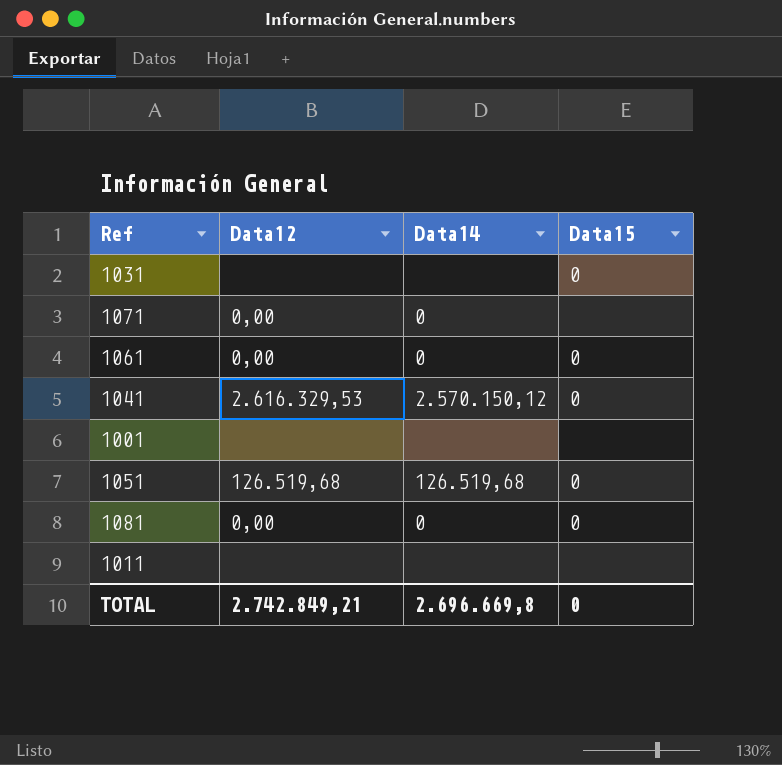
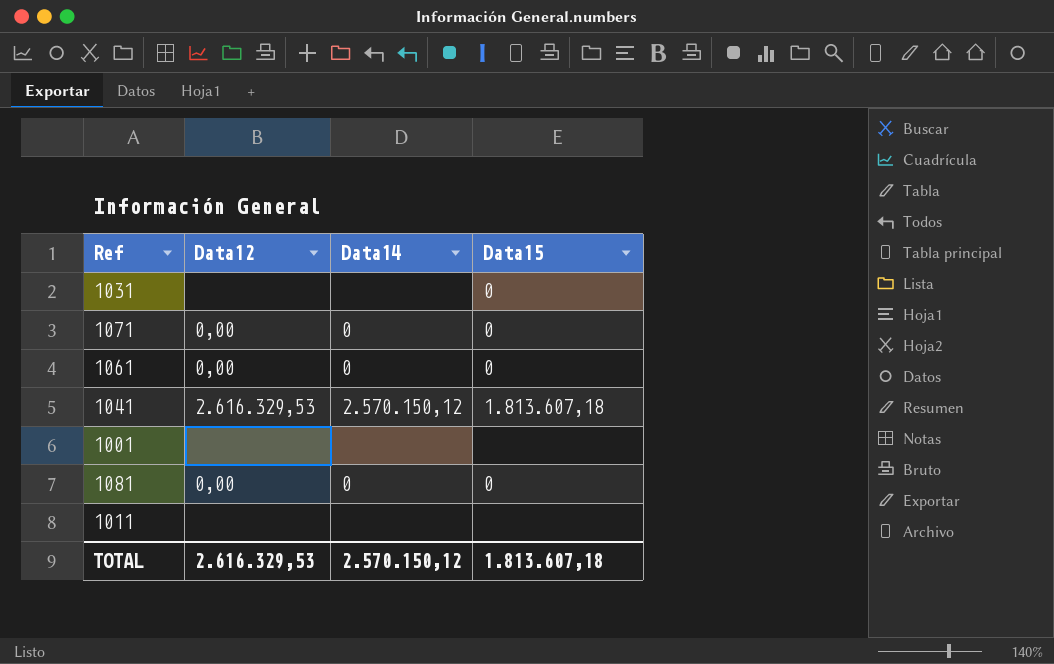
row 1051: 126.519,68 | 126.519,68 | 0 -> none
1071 | Data15: none -> 0
1041 | Data15: 0 -> 1.813.607,18
TOTAL | Data12: 2.742.849,21 -> 2.616.329,53
TOTAL | Data14: 2.696.669,8 -> 2.570.150,12
TOTAL | Data15: 0 -> 1.813.607,18

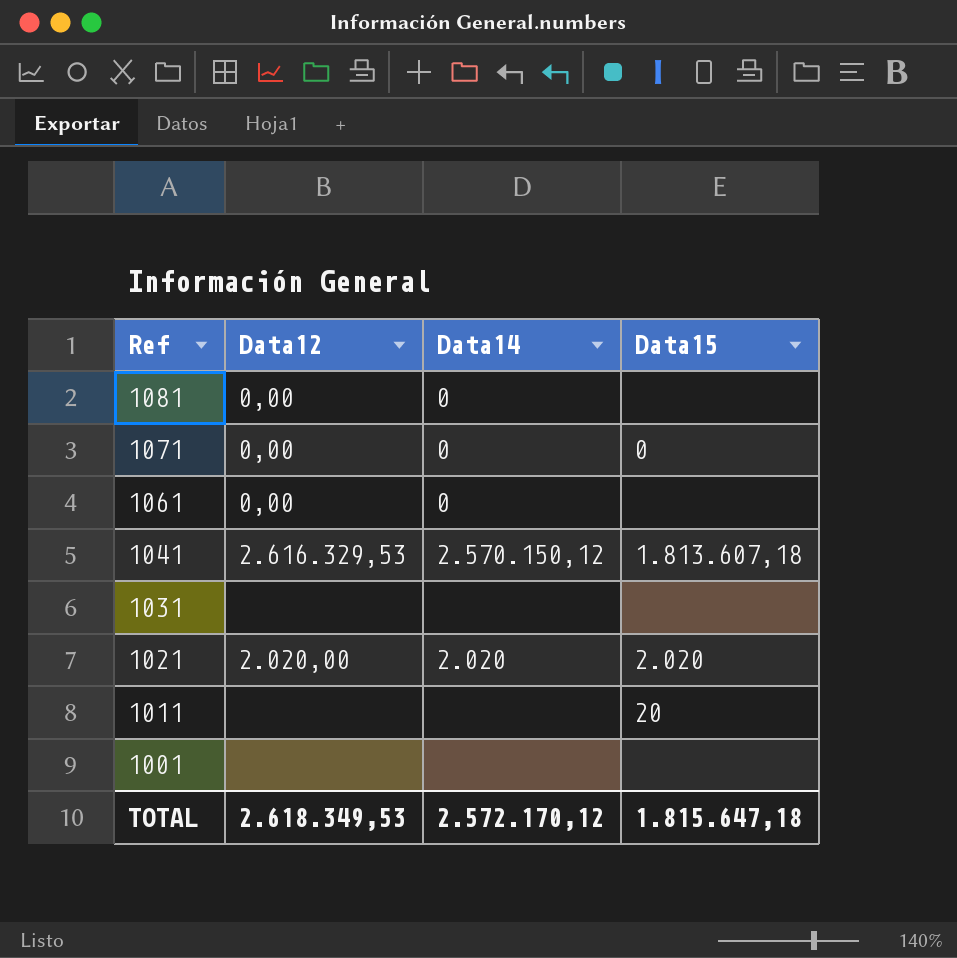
row order: none -> Ref descending
1081 | Data15: 0 -> none
1061 | Data15: 0 -> none
1031 | Data15: 0 -> none
row 1021: none -> 2.020,00 | 2.020 | 2.020
1011 | Data15: none -> 20
TOTAL | Data12: 2.616.329,53 -> 2.618.349,53
TOTAL | Data14: 2.570.150,12 -> 2.572.170,12
TOTAL | Data15: 1.813.607,18 -> 1.815.647,18

